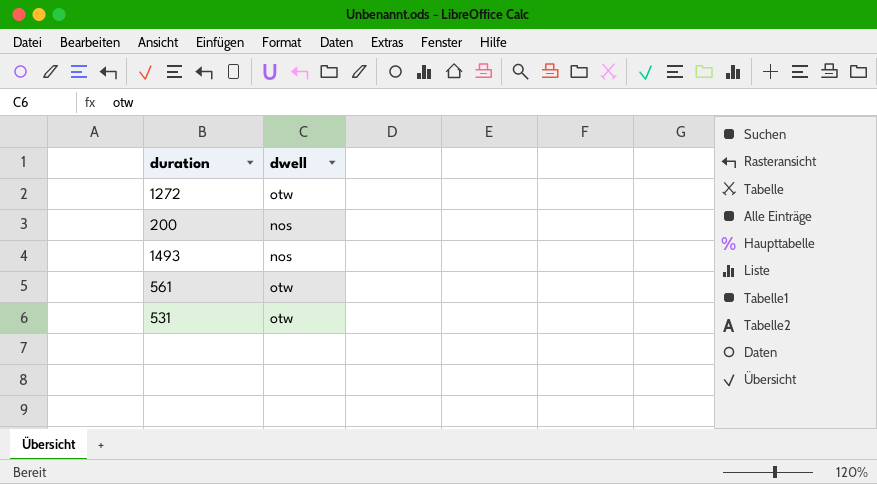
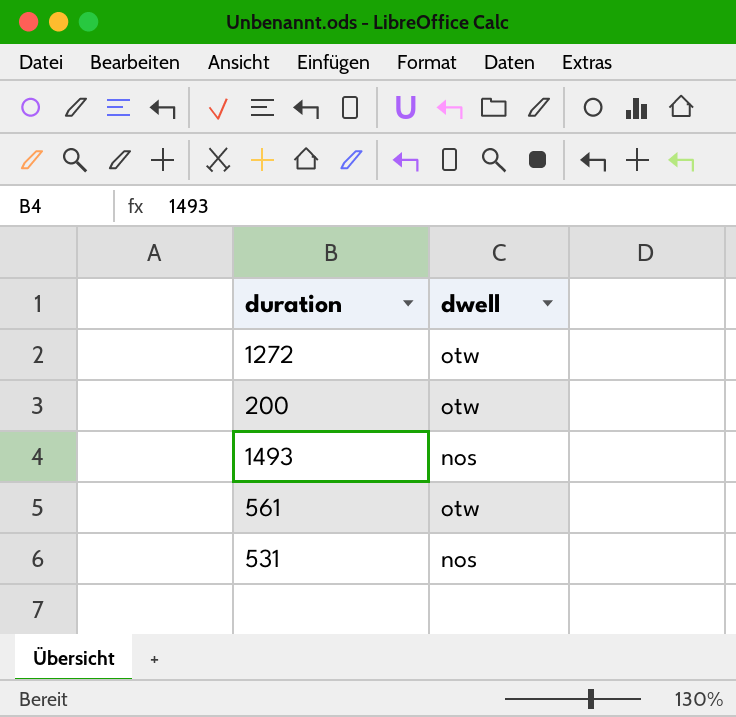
200 | dwell: nos -> otw
531 | dwell: otw -> nos

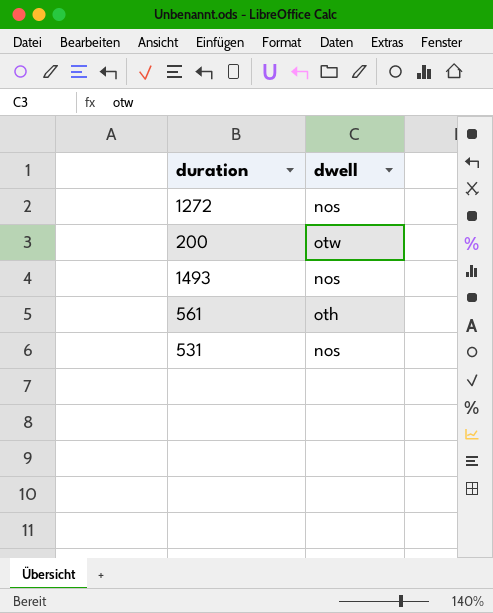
1272 | dwell: otw -> nos
561 | dwell: otw -> oth

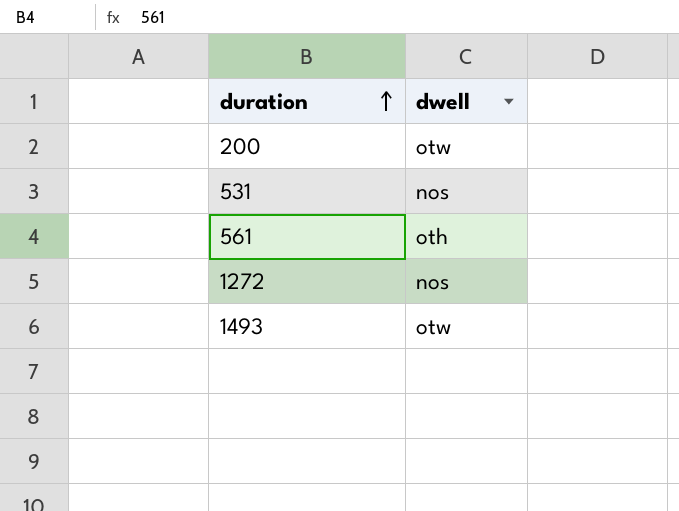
row order: none -> duration ascending
1493 | dwell: nos -> otw

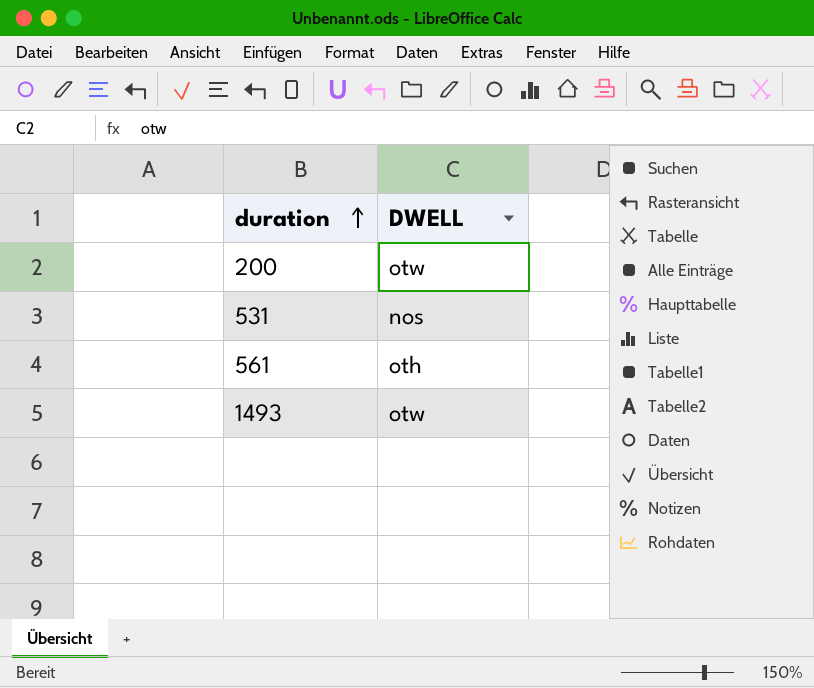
column name: dwell -> DWELL
row 1272: nos -> none

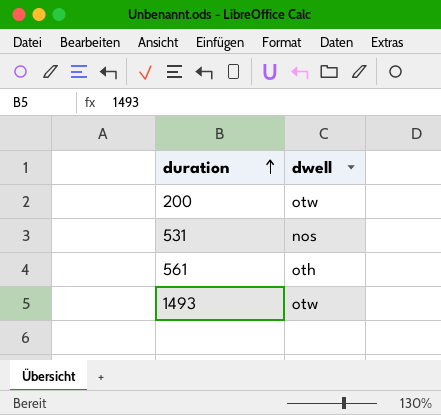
column name: DWELL -> dwell

